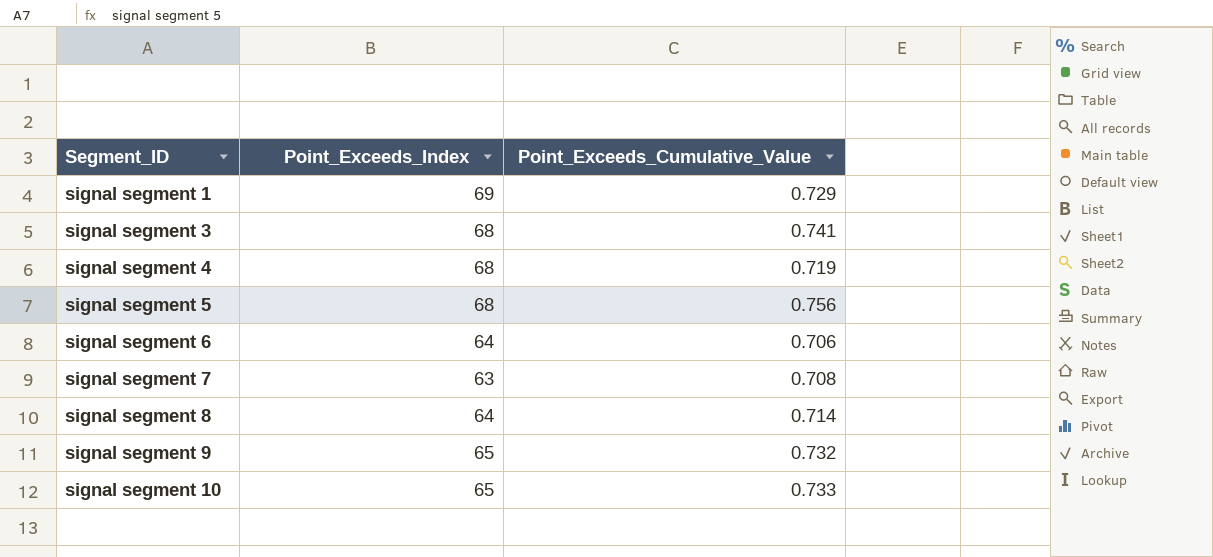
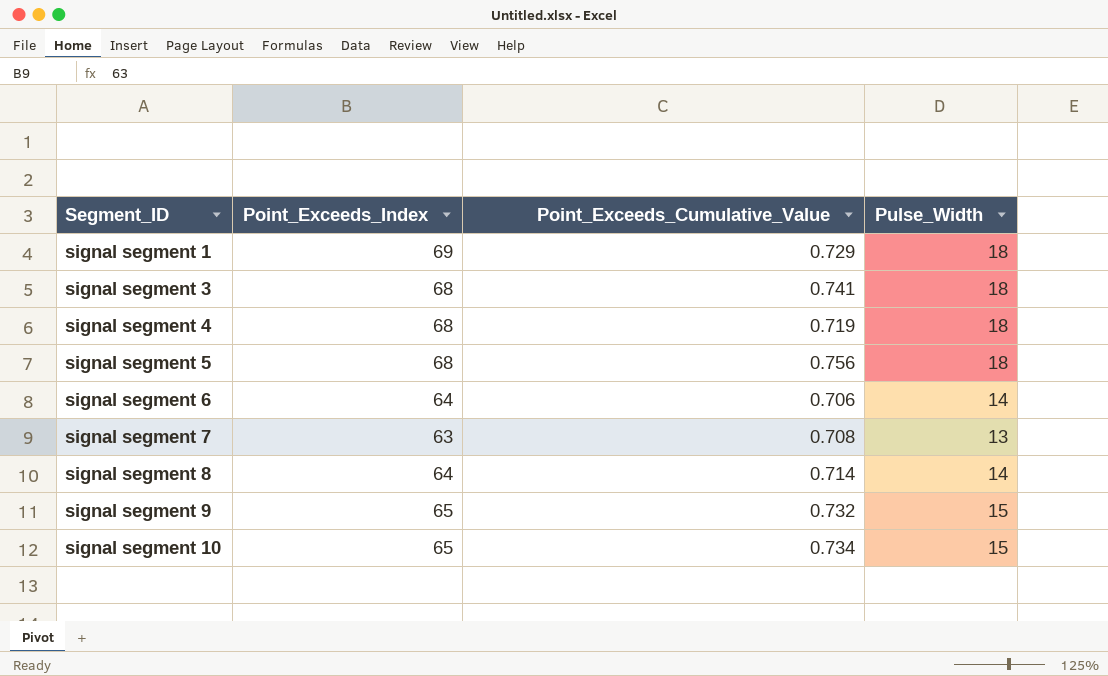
column Pulse_Width | position: none -> 4
signal segment 10 | Point_Exceeds_Cumulative_Value: 0.733 -> 0.734

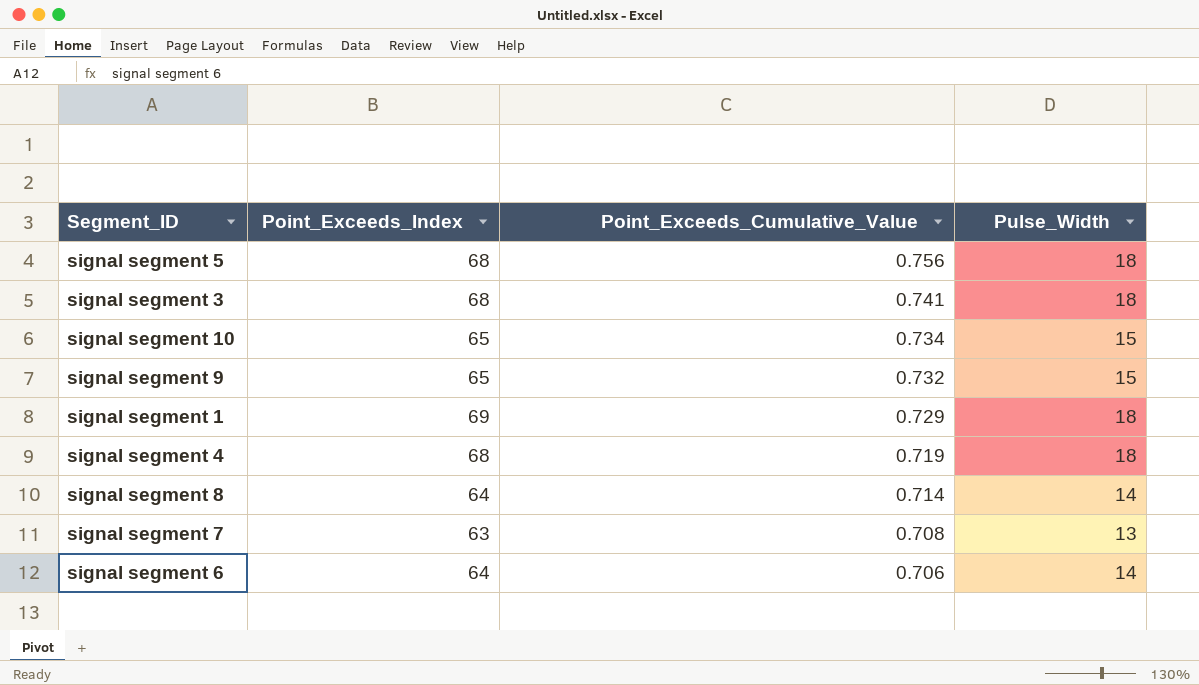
row order: Segment_ID ascending -> Point_Exceeds_Cumulative_Value descending

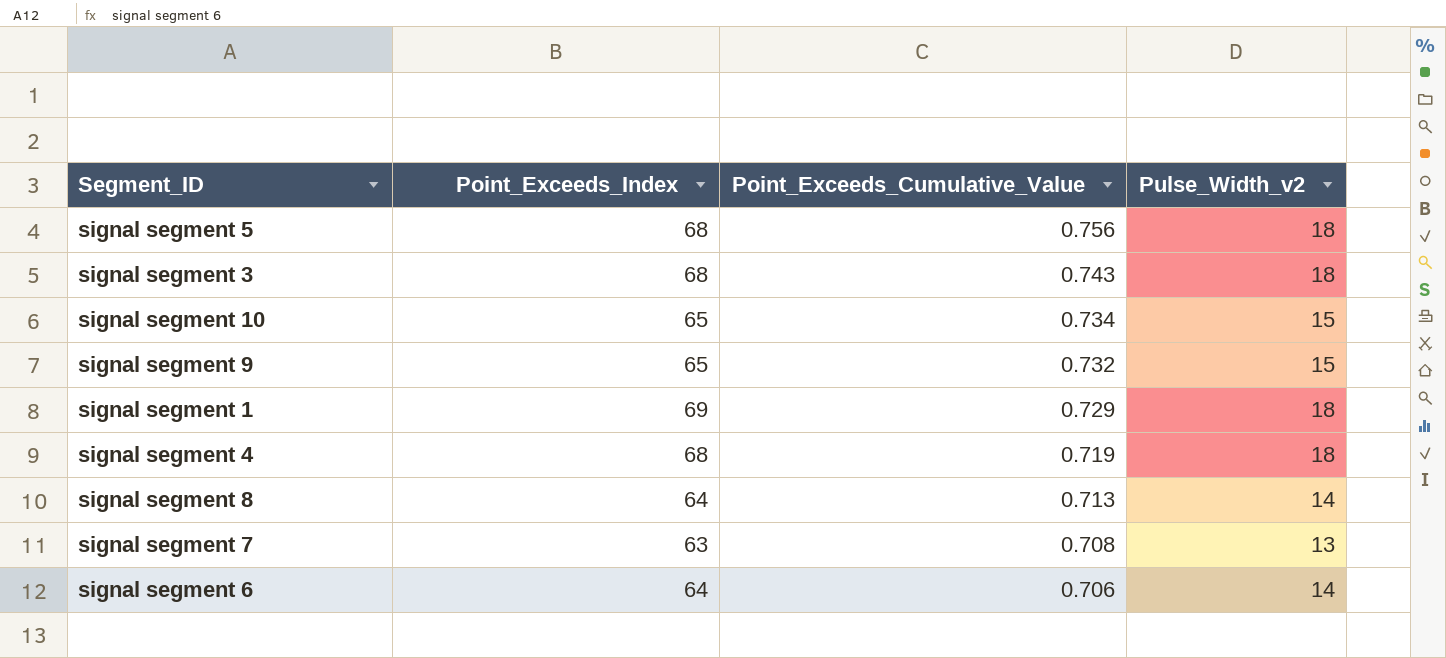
column name: Pulse_Width -> Pulse_Width_v2
signal segment 3 | Point_Exceeds_Cumulative_Value: 0.741 -> 0.743
signal segment 8 | Point_Exceeds_Cumulative_Value: 0.714 -> 0.713

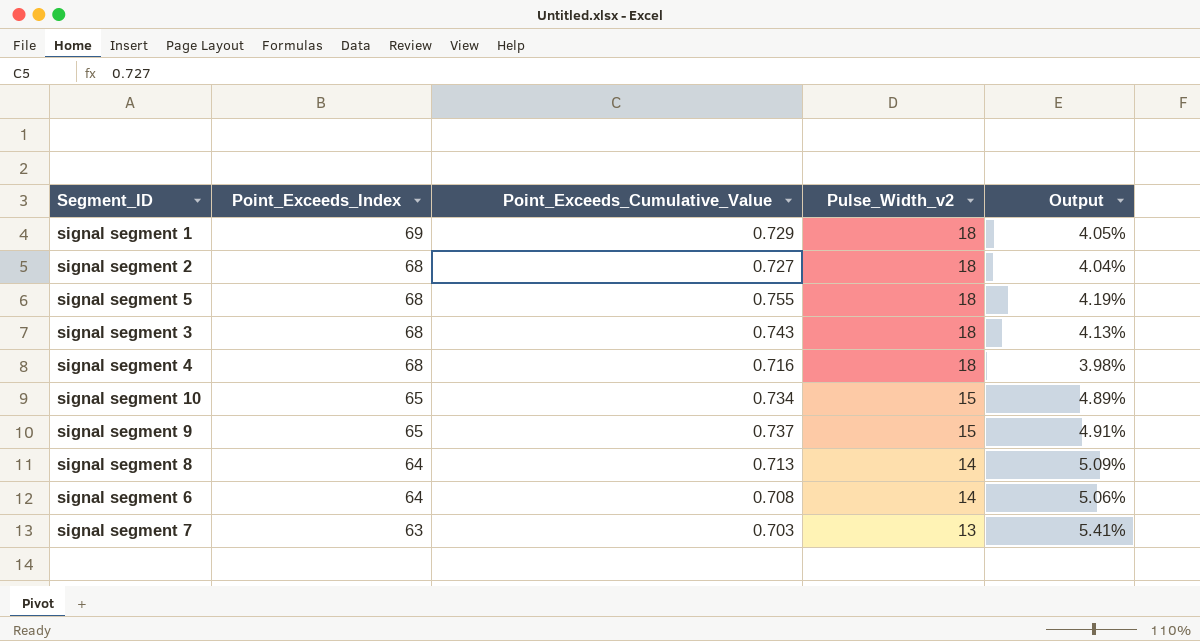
row order: Point_Exceeds_Cumulative_Value descending -> Point_Exceeds_Index descending
column Output | formula: none -> [Point_Exceeds_Cumulative_Value] / [Pulse_Width_v2]
row signal segment 2: none -> 68 | 0.727 | 18 | 4.04%
signal segment 5 | Point_Exceeds_Cumulative_Value: 0.756 -> 0.755
signal segment 4 | Point_Exceeds_Cumulative_Value: 0.719 -> 0.716
signal segment 9 | Point_Exceeds_Cumulative_Value: 0.732 -> 0.737
signal segment 6 | Point_Exceeds_Cumulative_Value: 0.706 -> 0.708
signal segment 7 | Point_Exceeds_Cumulative_Value: 0.708 -> 0.703

